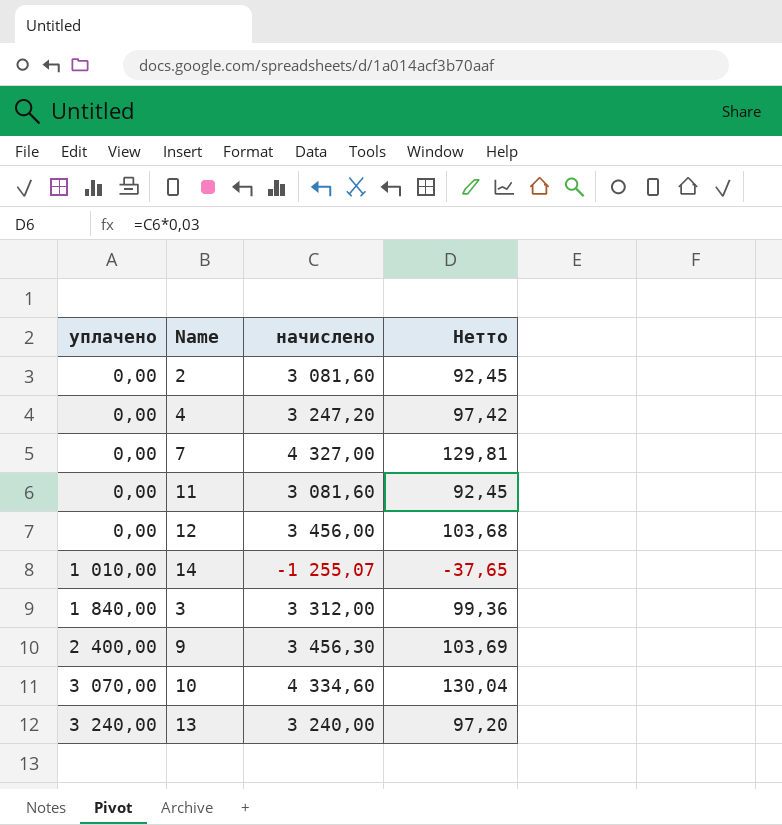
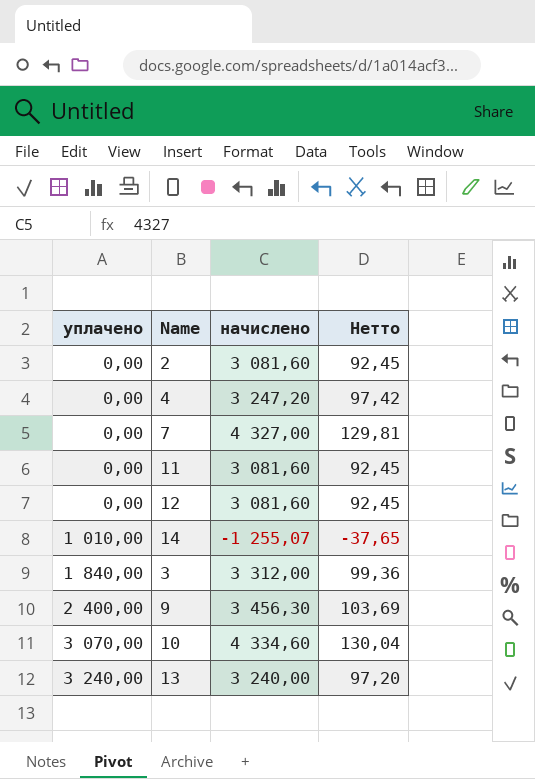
12 | начислено: 3 456,00 -> 3 081,60
12 | Нетто: 103,68 -> 92,45

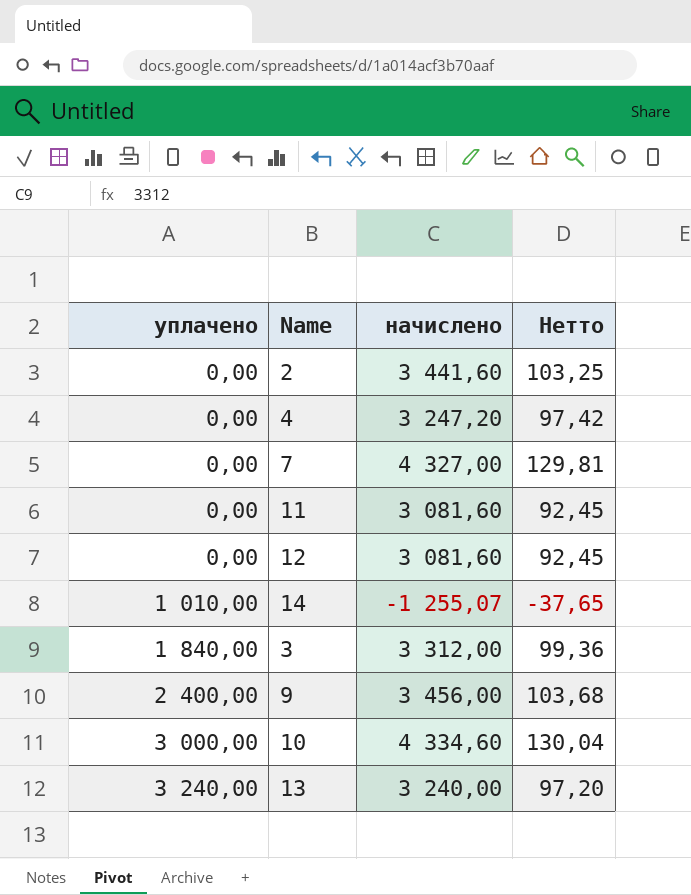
2 | начислено: 3 081,60 -> 3 441,60
2 | Нетто: 92,45 -> 103,25
9 | начислено: 3 456,30 -> 3 456,00
9 | Нетто: 103,69 -> 103,68
10 | уплачено: 3 070,00 -> 3 000,00

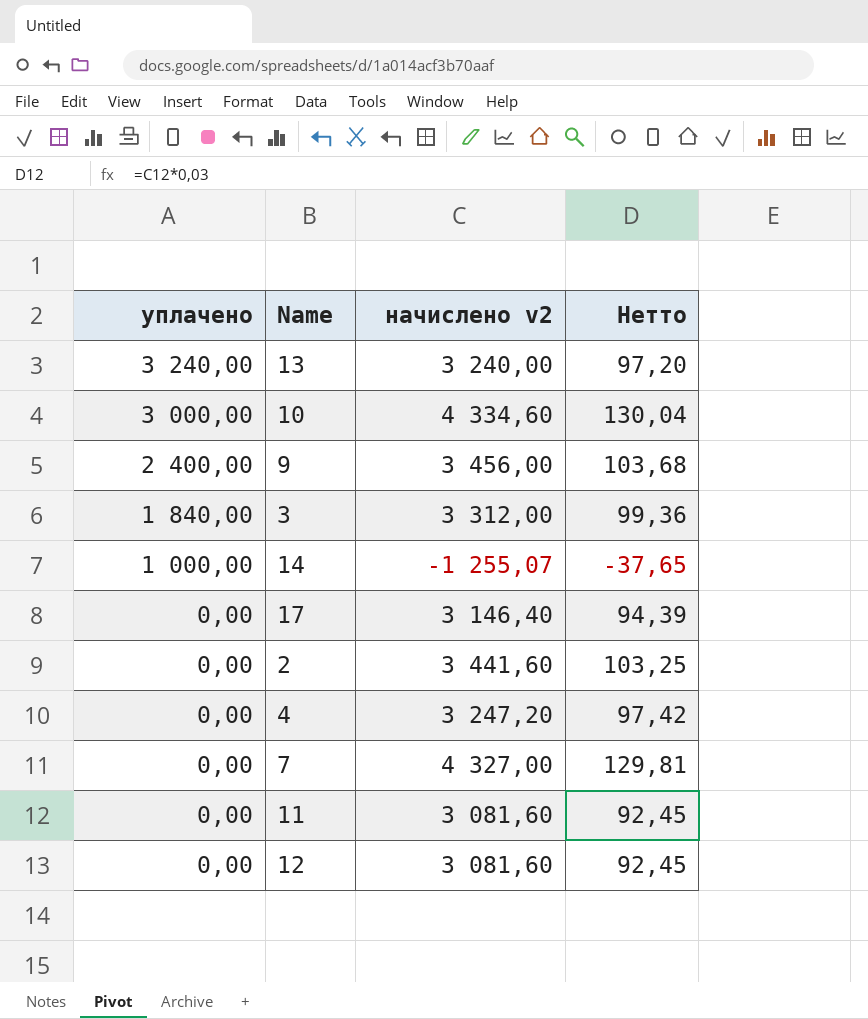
row order: уплачено ascending -> уплачено descending
column name: начислено -> начислено v2
14 | уплачено: 1 010,00 -> 1 000,00
row 17: none -> 0,00 | 3 146,40 | 94,39

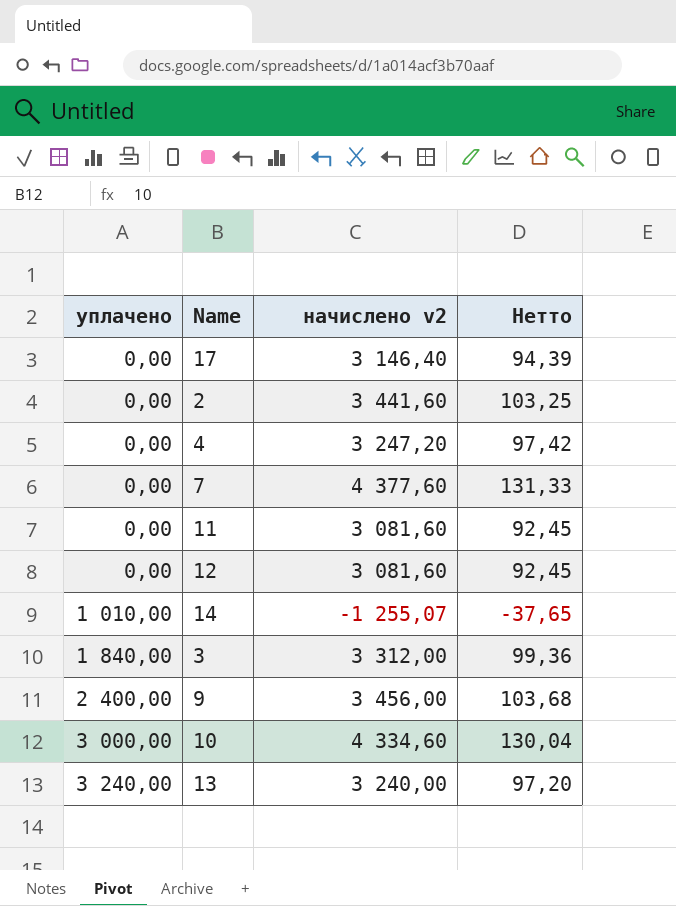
row order: уплачено descending -> уплачено ascending
7 | начислено v2: 4 327,00 -> 4 377,60
7 | Нетто: 129,81 -> 131,33
14 | уплачено: 1 000,00 -> 1 010,00

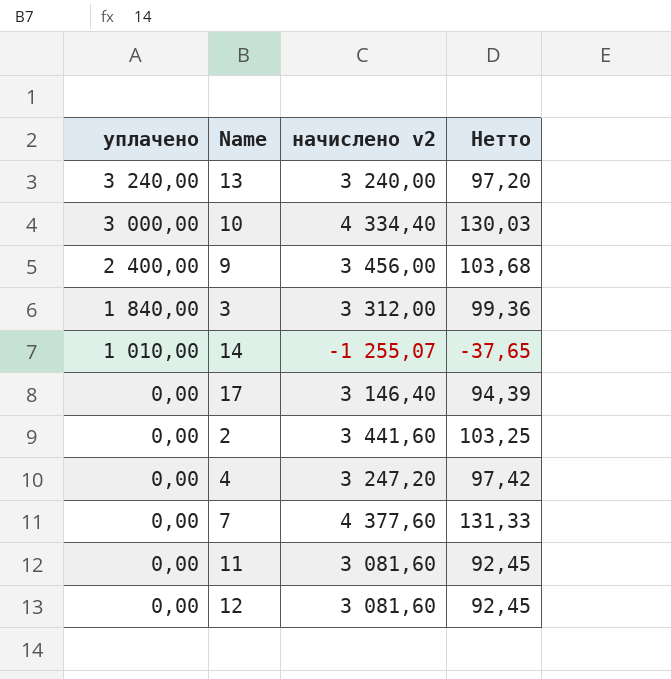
row order: уплачено ascending -> уплачено descending
10 | начислено v2: 4 334,60 -> 4 334,40
10 | Нетто: 130,04 -> 130,03

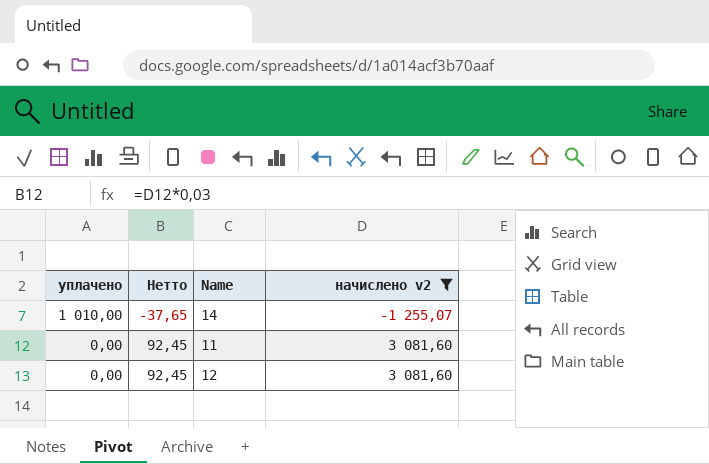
filter: none -> начислено v2 <= 3 081,60
column Нетто | position: 4 -> 2

